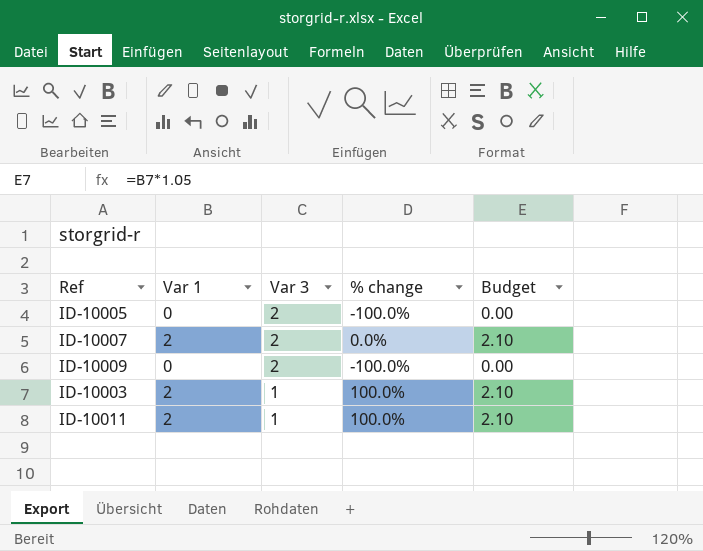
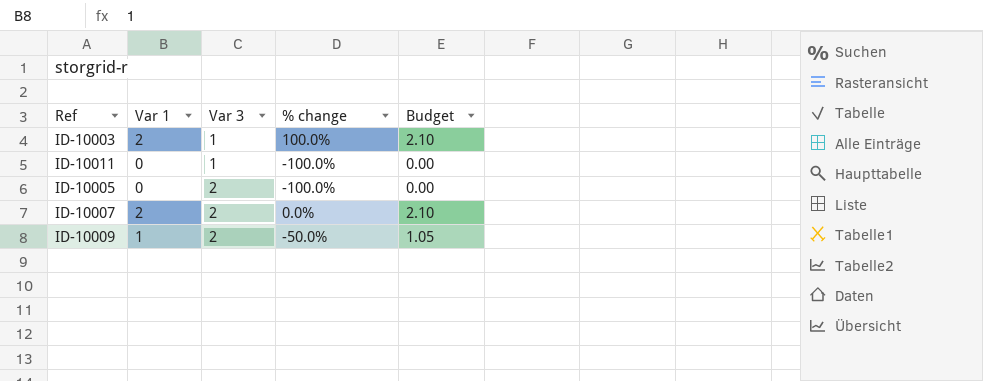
row order: Var 3 descending -> Var 3 ascending
ID-10011 | Var 1: 2 -> 0
ID-10011 | % change: 100.0% -> -100.0%
ID-10011 | Budget: 2.10 -> 0.00
ID-10009 | Var 1: 0 -> 1
ID-10009 | % change: -100.0% -> -50.0%
ID-10009 | Budget: 0.00 -> 1.05

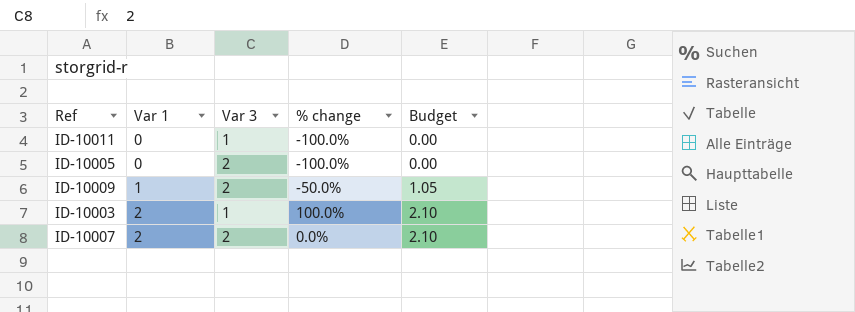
row order: Var 3 ascending -> Var 1 ascending

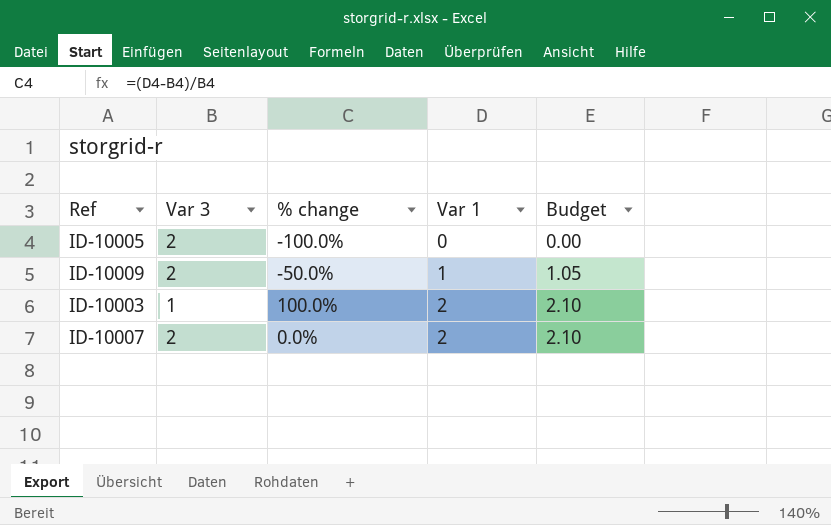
column Var 1 | position: 2 -> 4
row ID-10011: 0 | 1 | -100.0% | 0.00 -> none

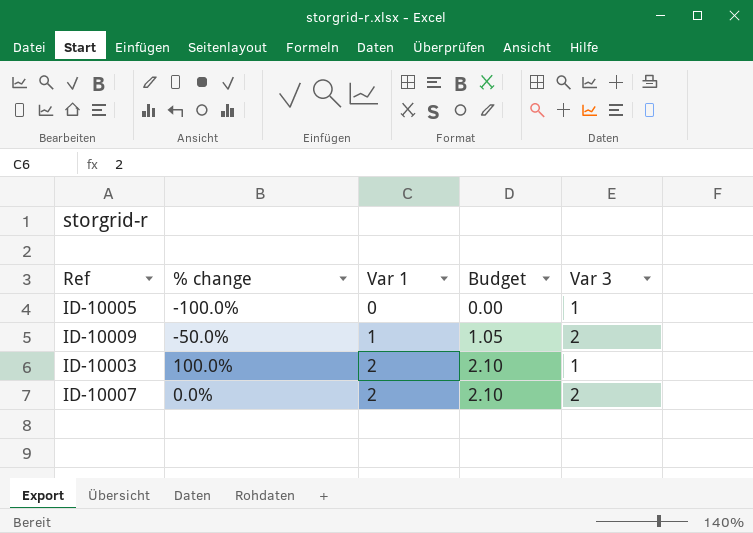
column Var 3 | position: 2 -> 5
ID-10005 | Var 3: 2 -> 1

